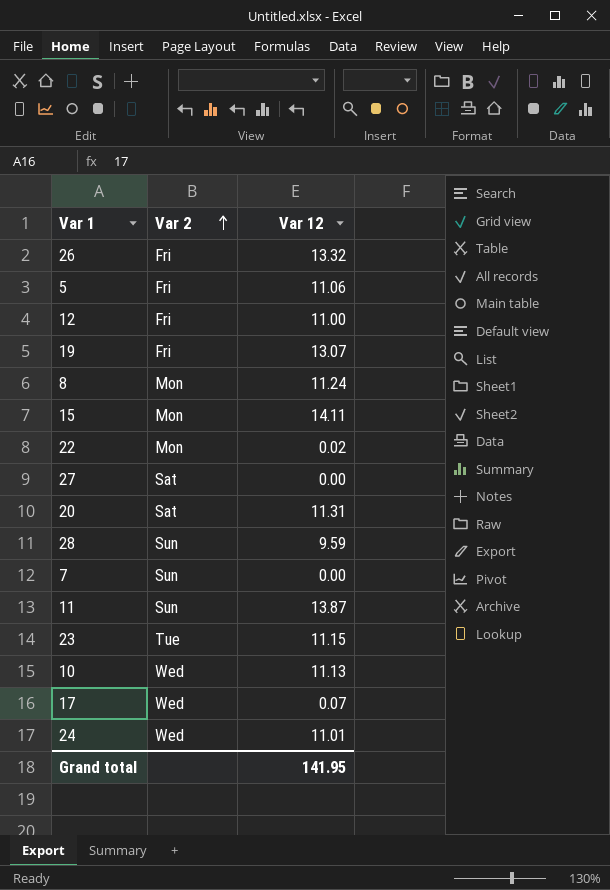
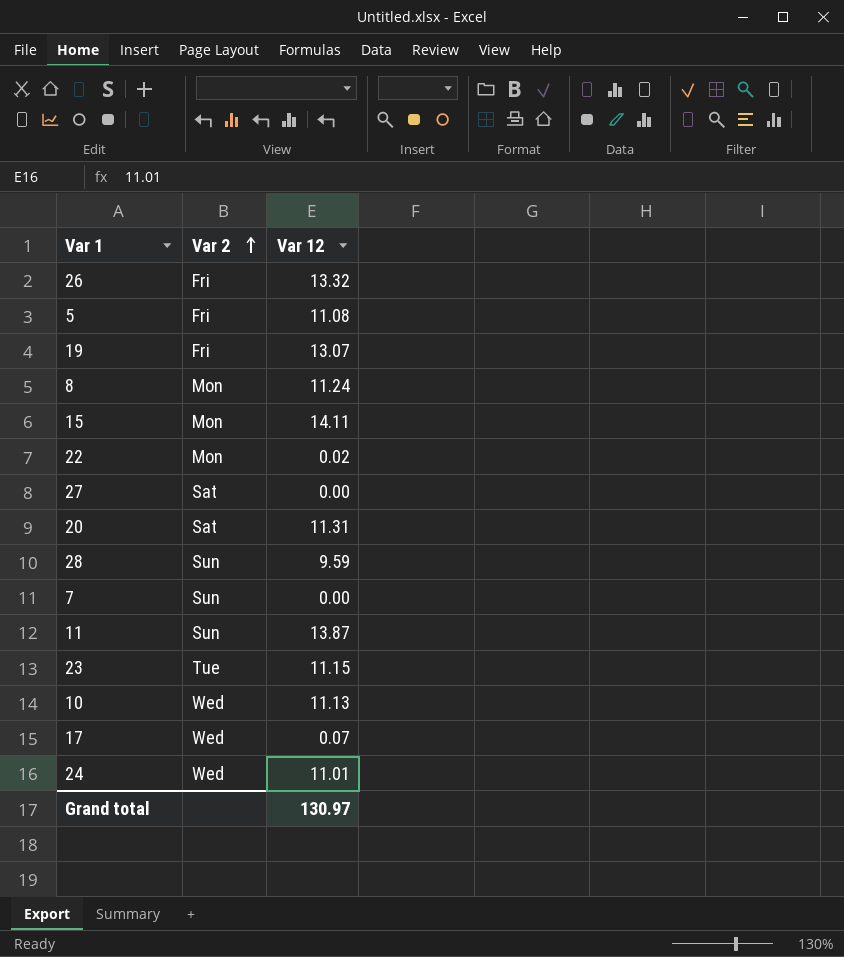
row 12: Fri | 11.00 -> none
5 | Var 12: 11.06 -> 11.08
Grand total | Var 12: 141.95 -> 130.97

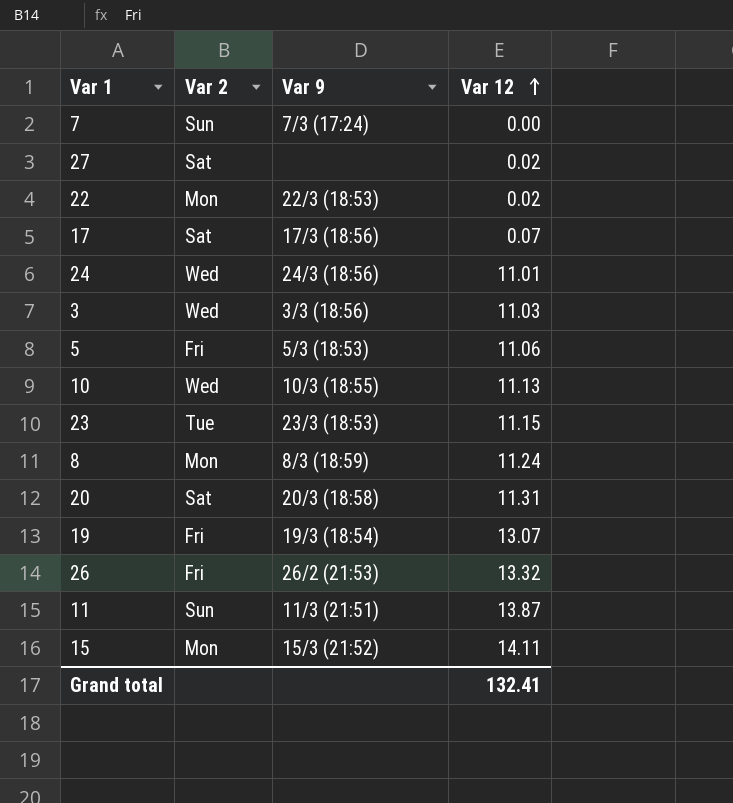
row order: Var 2 ascending -> Var 12 ascending
column Var 9 | position: none -> 3
row 28: Sun | 9.59 -> none
27 | Var 12: 0.00 -> 0.02
17 | Var 2: Wed -> Sat
row 3: none -> Wed | 3/3 (18:56) | 11.03
5 | Var 12: 11.08 -> 11.06
Grand total | Var 12: 130.97 -> 132.41

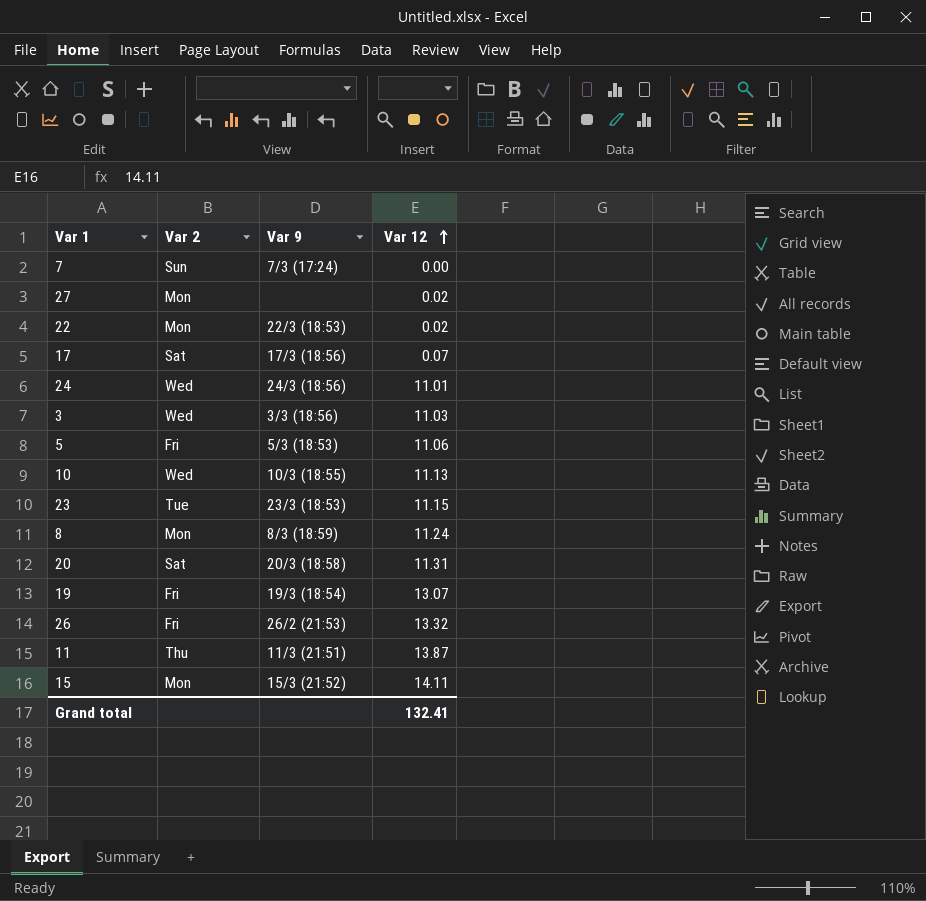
27 | Var 2: Sat -> Mon
11 | Var 2: Sun -> Thu

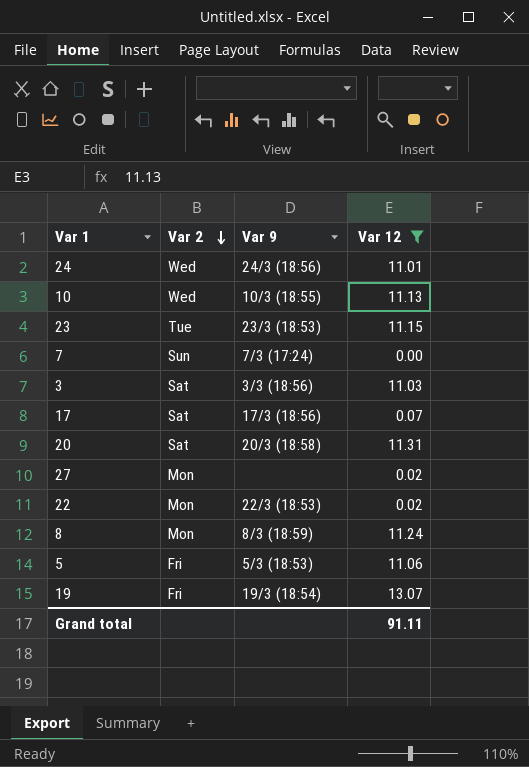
filter: none -> Var 12 <= 13.07
row order: Var 12 ascending -> Var 2 descending
3 | Var 2: Wed -> Sat
Grand total | Var 12: 132.41 -> 91.11

